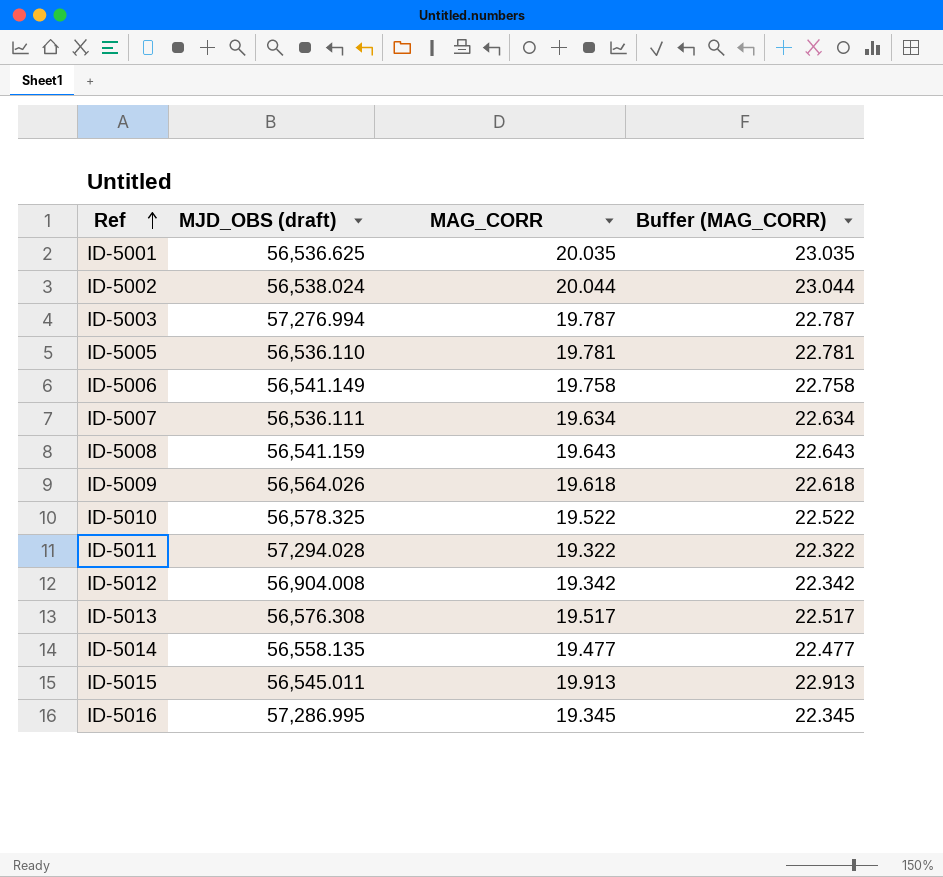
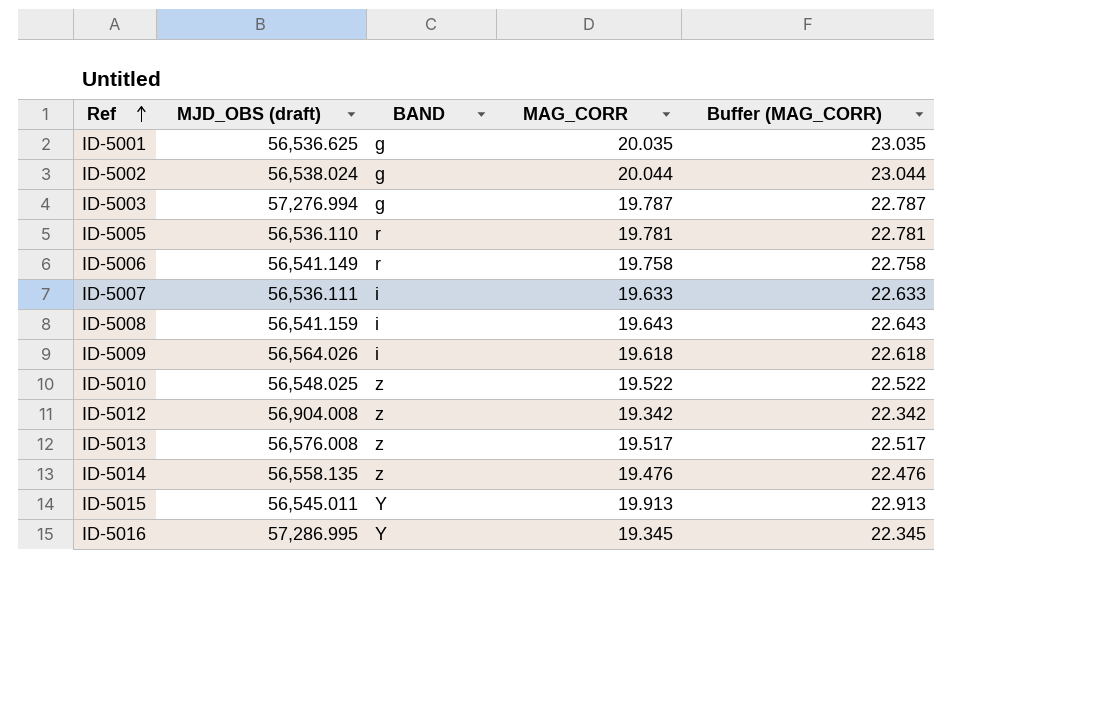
column BAND | position: none -> 3
row ID-5011: 57,294.028 | 19.322 | 22.322 -> none
ID-5007 | MAG_CORR: 19.634 -> 19.633
ID-5007 | Buffer (MAG_CORR): 22.634 -> 22.633
ID-5010 | MJD_OBS (draft): 56,578.325 -> 56,548.025
ID-5013 | MJD_OBS (draft): 56,576.308 -> 56,576.008
ID-5014 | MAG_CORR: 19.477 -> 19.476
ID-5014 | Buffer (MAG_CORR): 22.477 -> 22.476

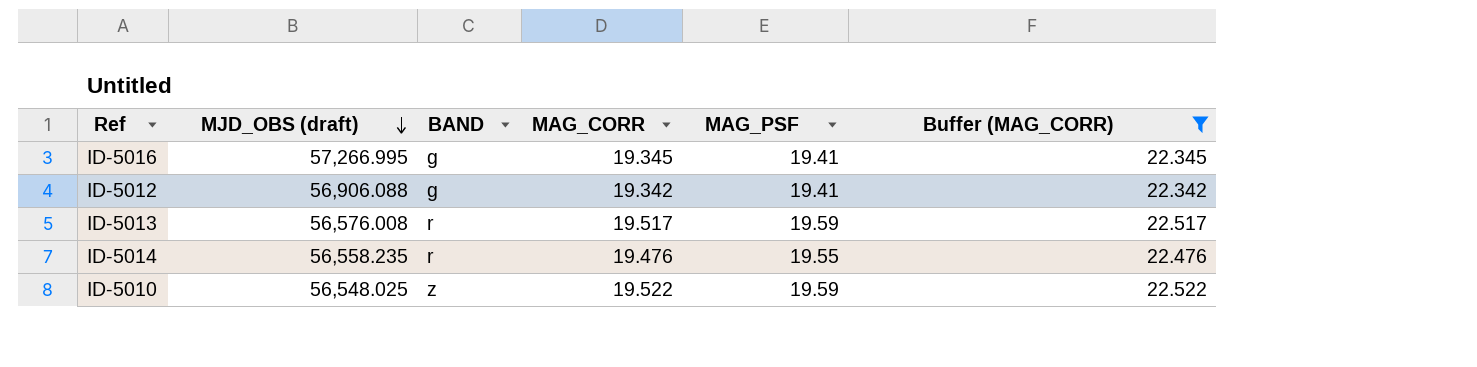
filter: none -> Buffer (MAG_CORR) <= 22.522
row order: Ref ascending -> MJD_OBS (draft) descending
column MAG_PSF | position: none -> 5
ID-5016 | MJD_OBS (draft): 57,286.995 -> 57,266.995
ID-5016 | BAND: Y -> g
ID-5012 | MJD_OBS (draft): 56,904.008 -> 56,906.088
ID-5012 | BAND: z -> g
ID-5013 | BAND: z -> r
ID-5014 | MJD_OBS (draft): 56,558.135 -> 56,558.235
ID-5014 | BAND: z -> r

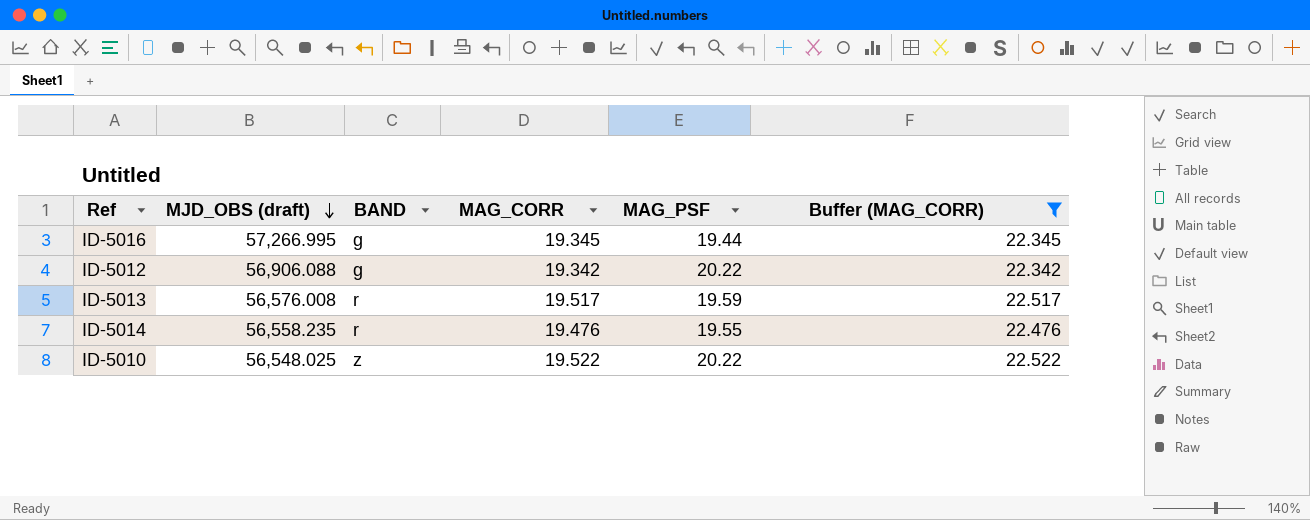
ID-5016 | MAG_PSF: 19.41 -> 19.44
ID-5012 | MAG_PSF: 19.41 -> 20.22
ID-5010 | MAG_PSF: 19.59 -> 20.22

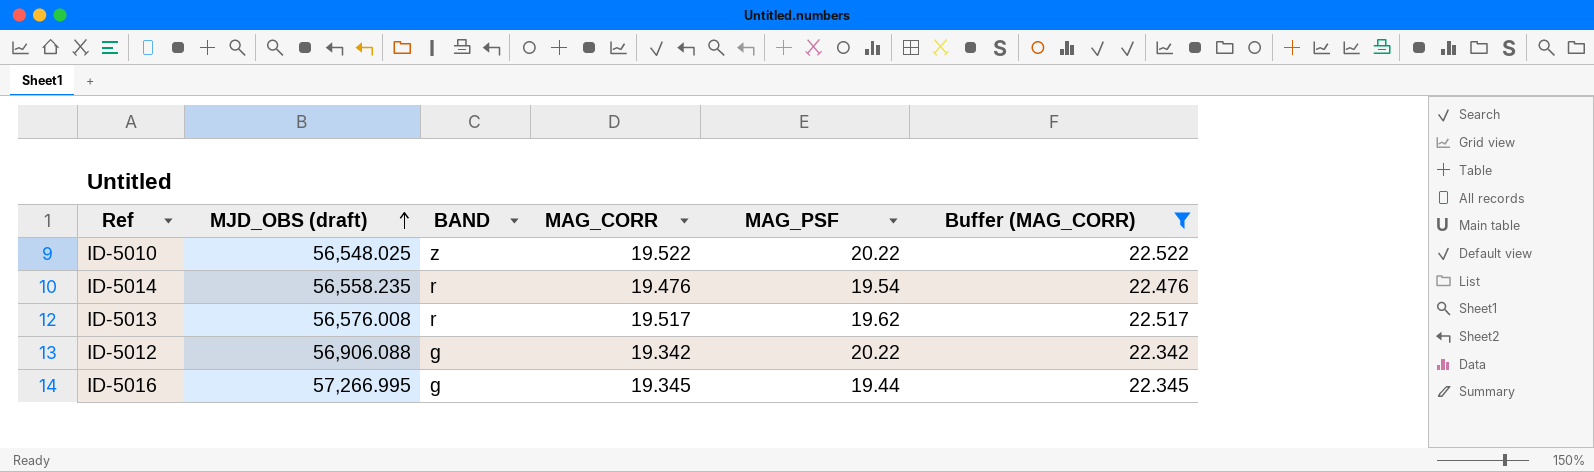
row order: MJD_OBS (draft) descending -> MJD_OBS (draft) ascending
ID-5014 | MAG_PSF: 19.55 -> 19.54
ID-5013 | MAG_PSF: 19.59 -> 19.62

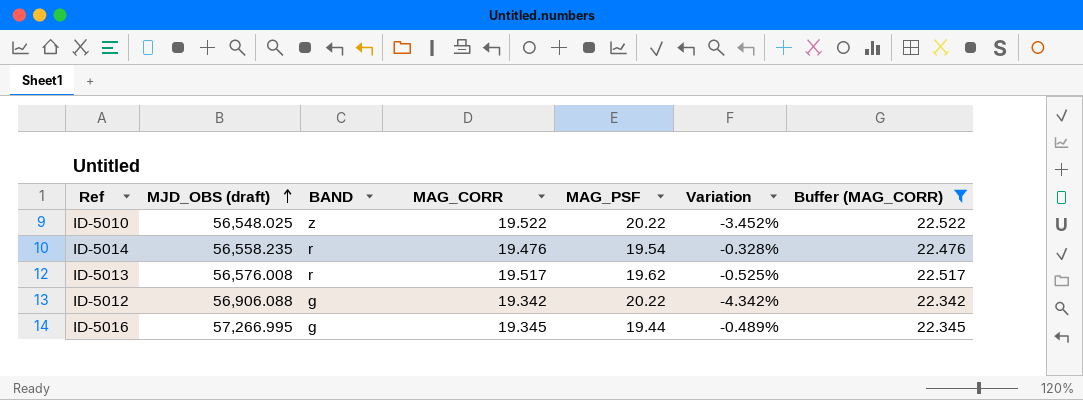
column Variation | formula: none -> ([MAG_CORR] - [MAG_PSF]) / [MAG_PSF]

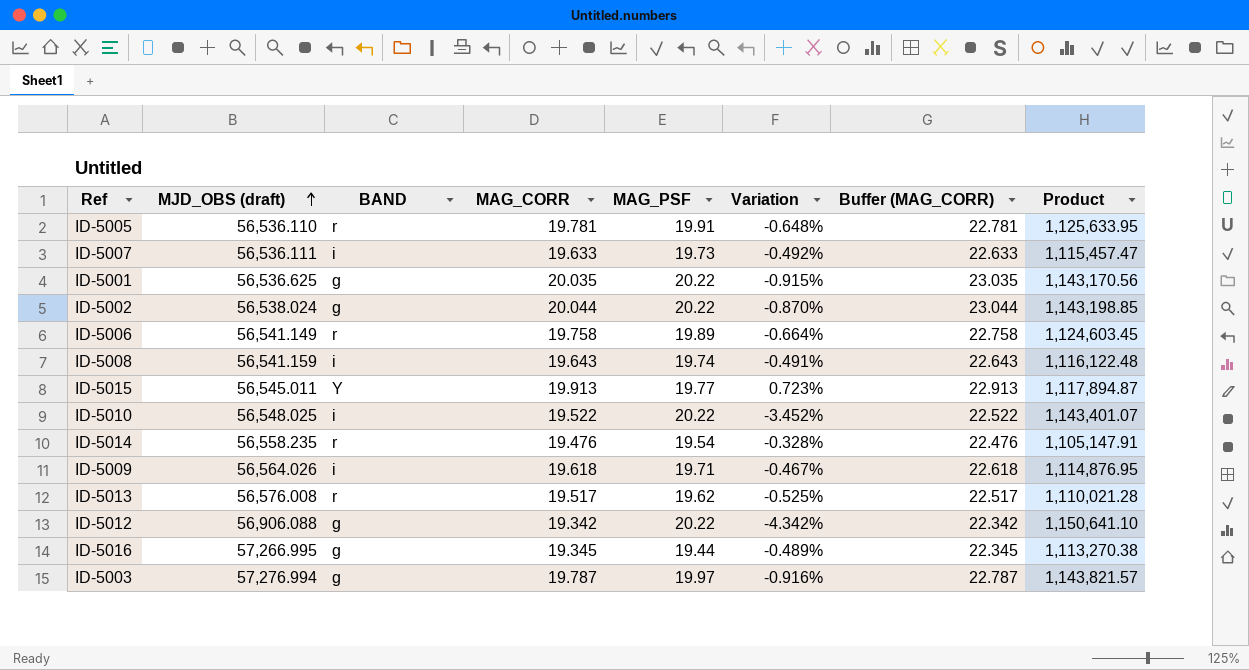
filter: Buffer (MAG_CORR) <= 22.522 -> none
column Product | formula: none -> [MJD_OBS (draft)] * [MAG_PSF]
ID-5010 | BAND: z -> i

